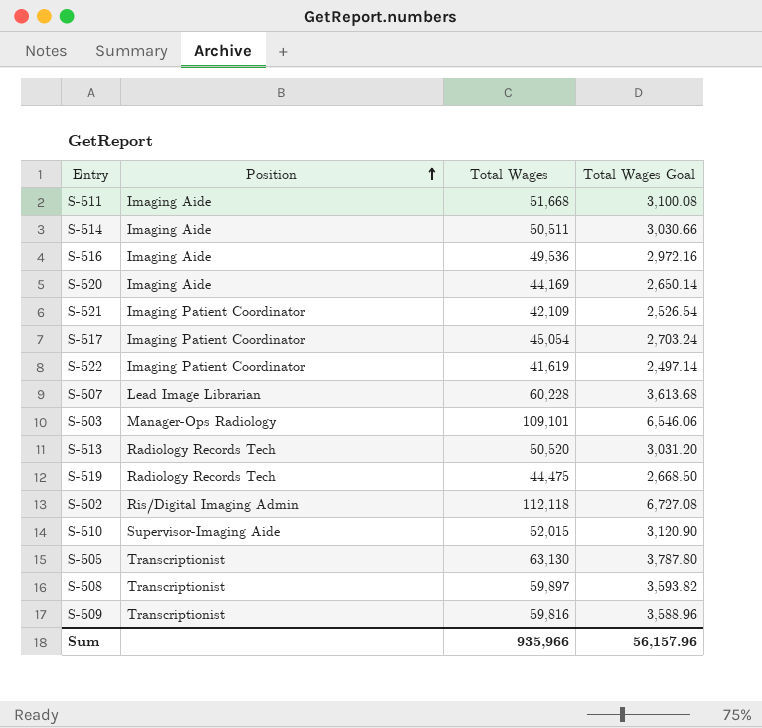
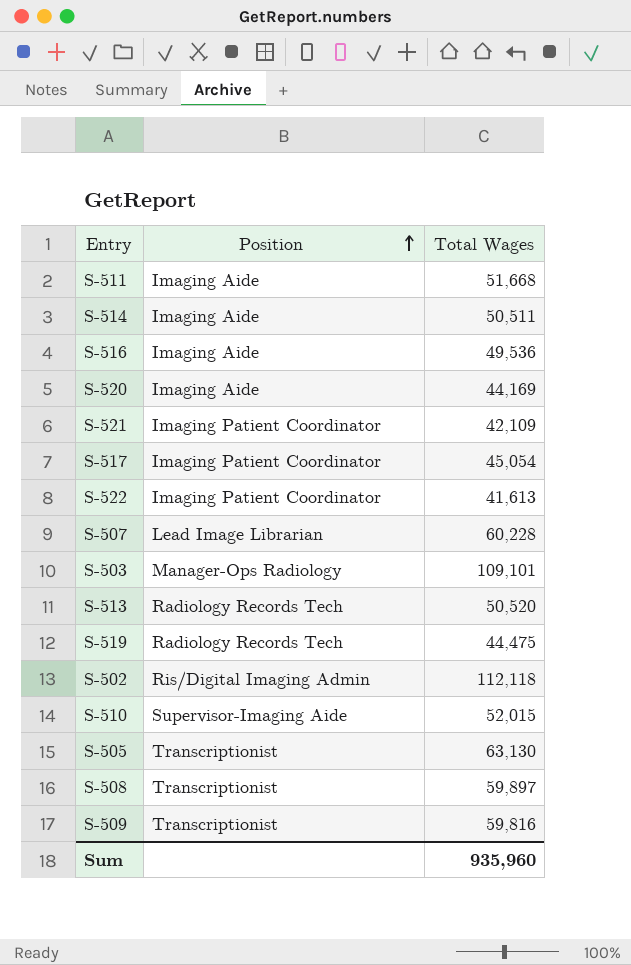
column Total Wages Goal | formula: [Total Wages] * 0.06 -> none
S-522 | Total Wages: 41,619 -> 41,613
Sum | Total Wages: 935,966 -> 935,960

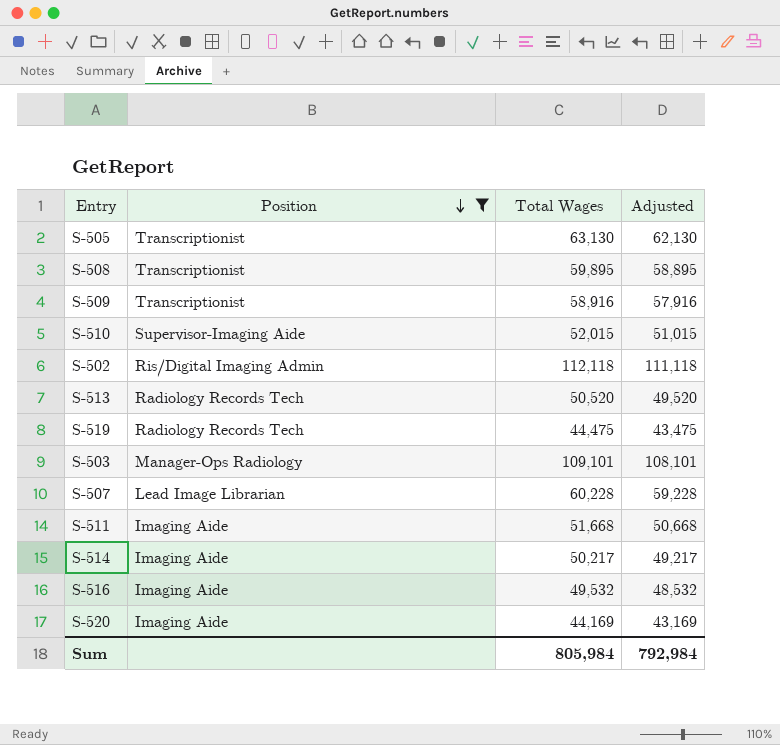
filter: none -> Position != Imaging Patient Coordinator
row order: Position ascending -> Position descending
column Adjusted | formula: none -> [Total Wages] - 1000
S-508 | Total Wages: 59,897 -> 59,895
S-509 | Total Wages: 59,816 -> 58,916
S-514 | Total Wages: 50,511 -> 50,217
S-516 | Total Wages: 49,536 -> 49,532
Sum | Total Wages: 935,960 -> 805,984

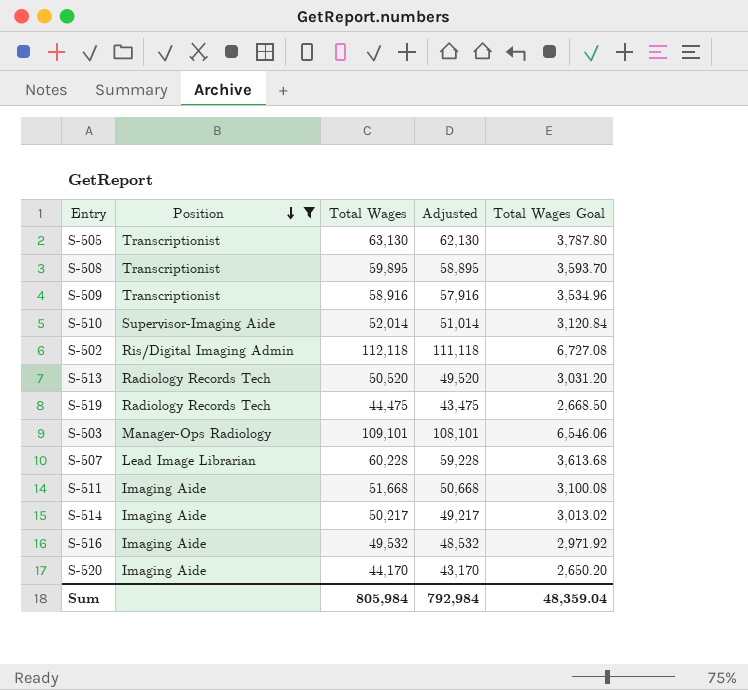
column Total Wages Goal | formula: none -> [Total Wages] * 0.06
S-510 | Total Wages: 52,015 -> 52,014
S-510 | Adjusted: 51,015 -> 51,014
S-520 | Total Wages: 44,169 -> 44,170
S-520 | Adjusted: 43,169 -> 43,170

